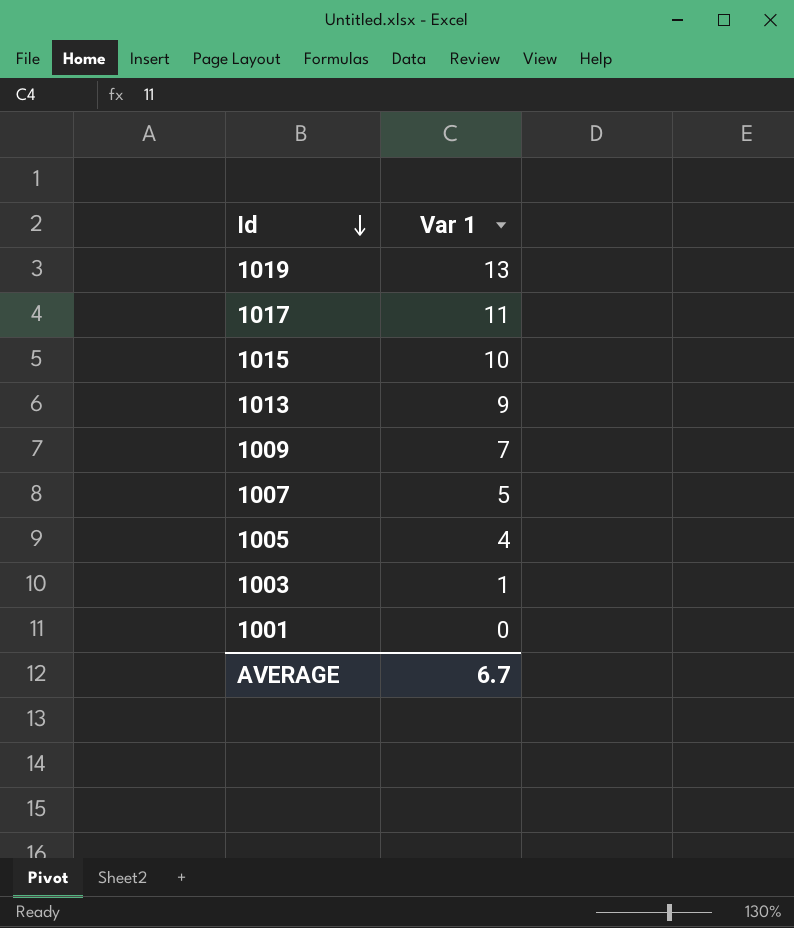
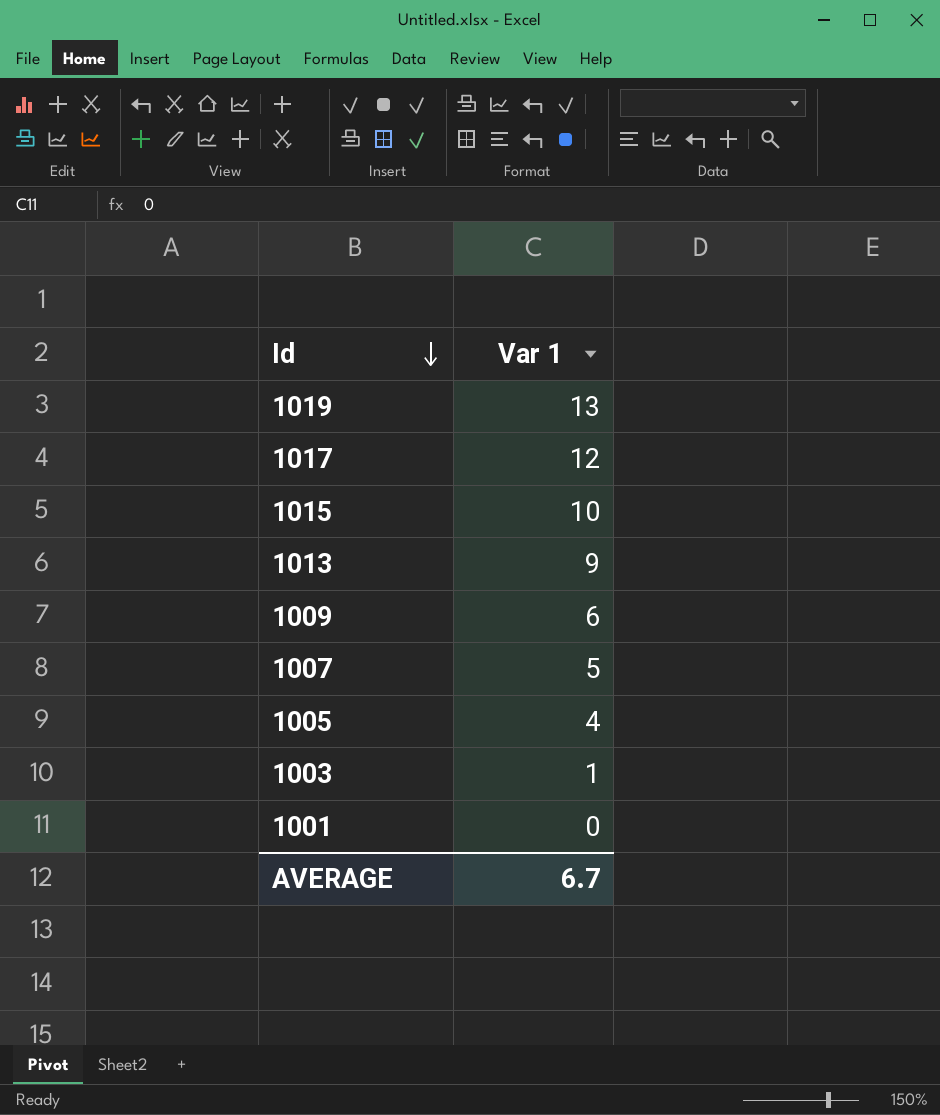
1017 | Var 1: 11 -> 12
1009 | Var 1: 7 -> 6

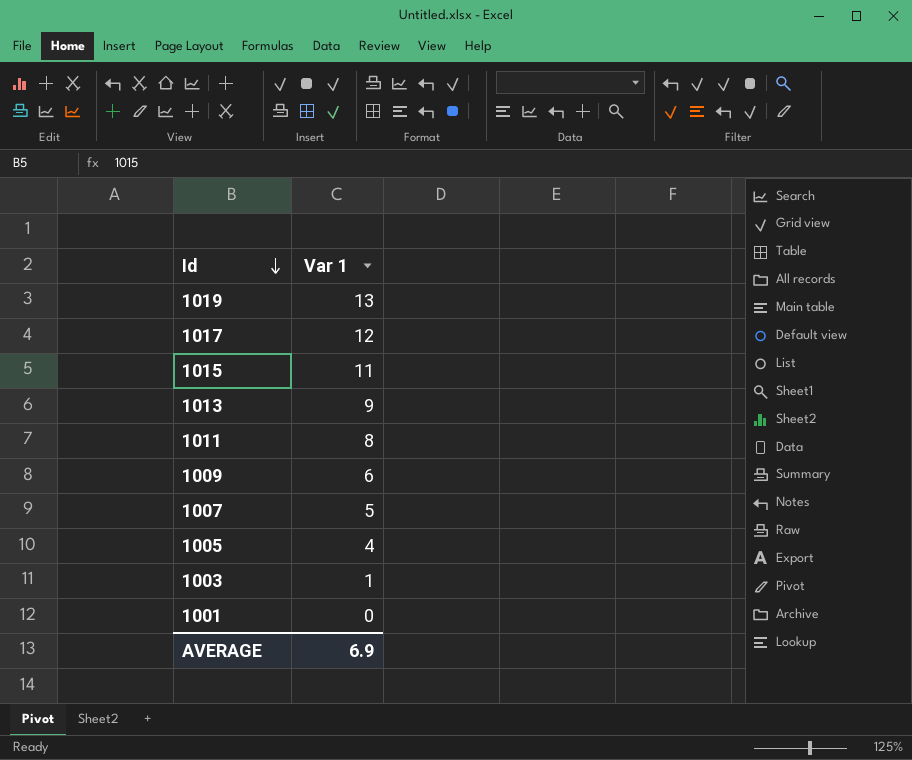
1015 | Var 1: 10 -> 11
row 1011: none -> 8
AVERAGE | Var 1: 6.7 -> 6.9

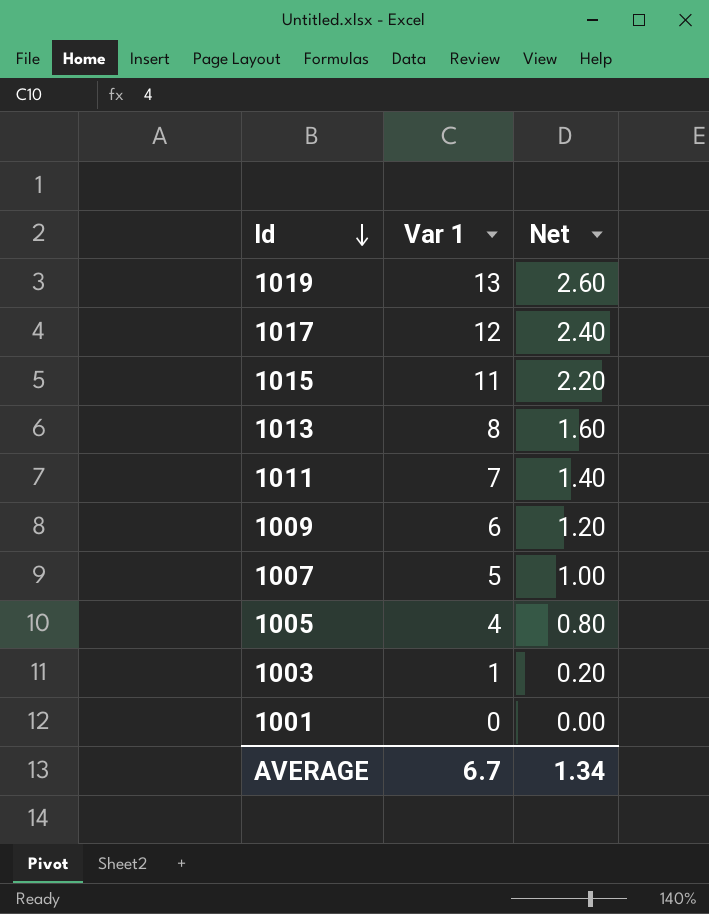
column Net | formula: none -> [Var 1] * 0.2
1013 | Var 1: 9 -> 8
1011 | Var 1: 8 -> 7
AVERAGE | Var 1: 6.9 -> 6.7

